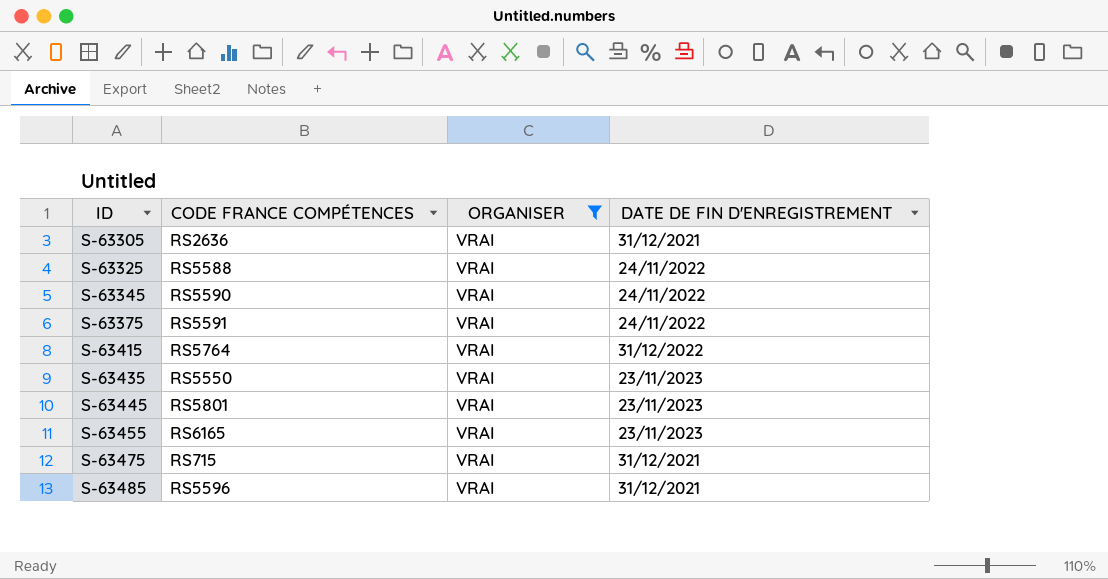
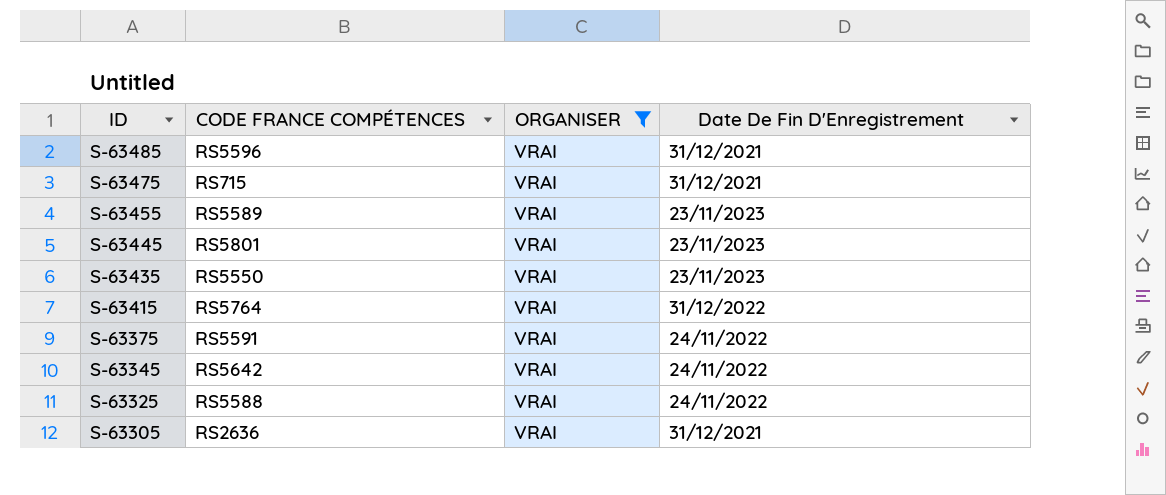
row order: ID ascending -> ID descending
column name: DATE DE FIN D'ENREGISTREMENT -> Date De Fin D'Enregistrement
S-63455 | CODE FRANCE COMPÉTENCES: RS6165 -> RS5589
S-63345 | CODE FRANCE COMPÉTENCES: RS5590 -> RS5642

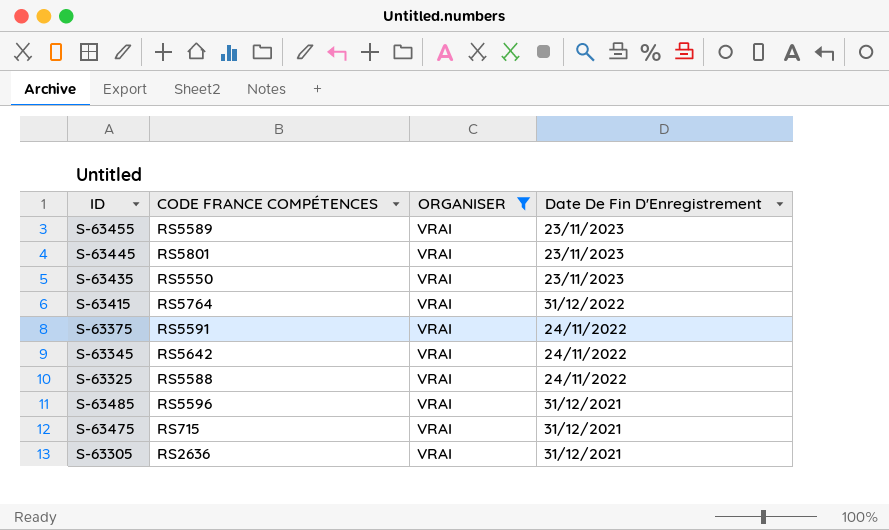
row order: ID descending -> Date De Fin D'Enregistrement descending

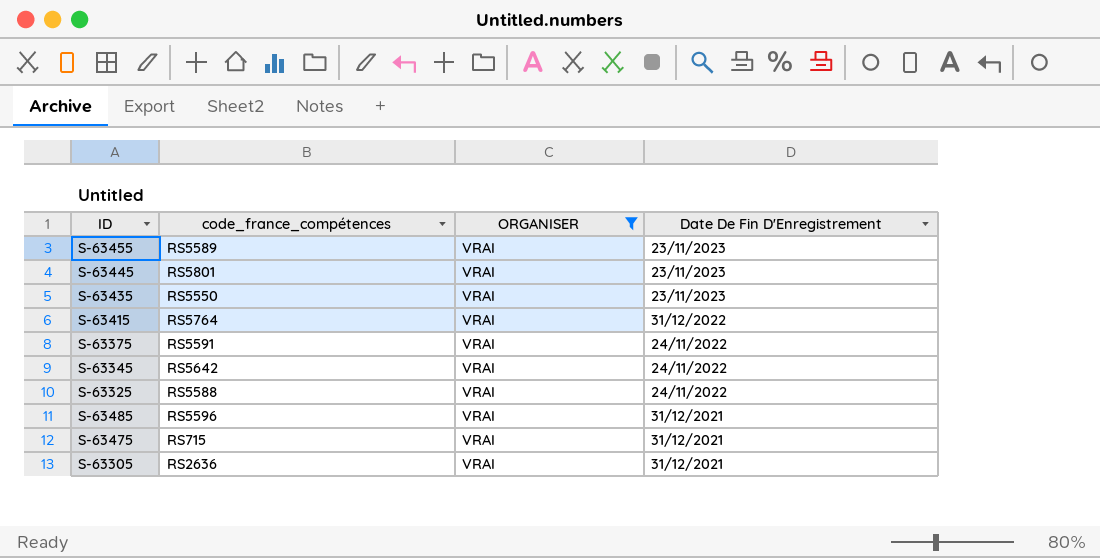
column name: CODE FRANCE COMPÉTENCES -> code_france_compétences

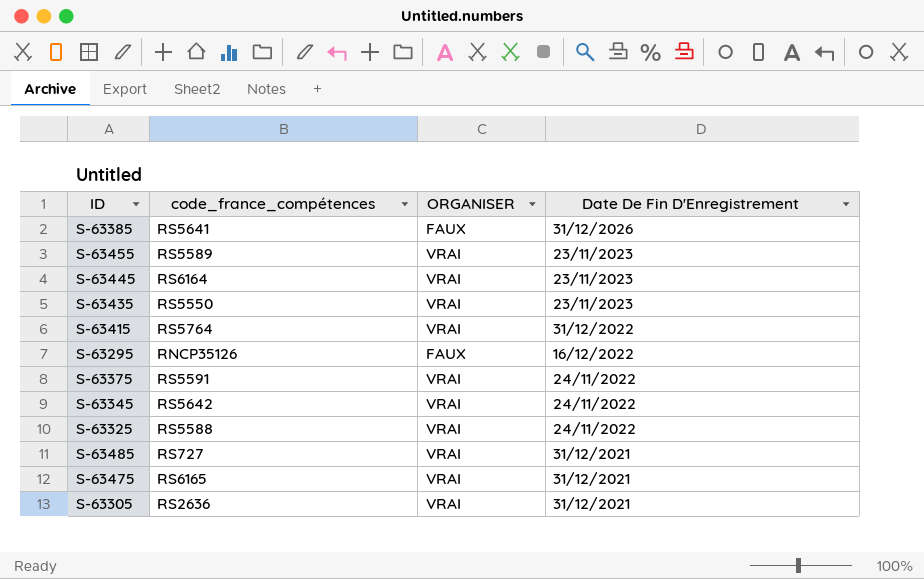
filter: ORGANISER = VRAI -> none
S-63445 | code_france_compétences: RS5801 -> RS6164
S-63485 | code_france_compétences: RS5596 -> RS727
S-63475 | code_france_compétences: RS715 -> RS6165

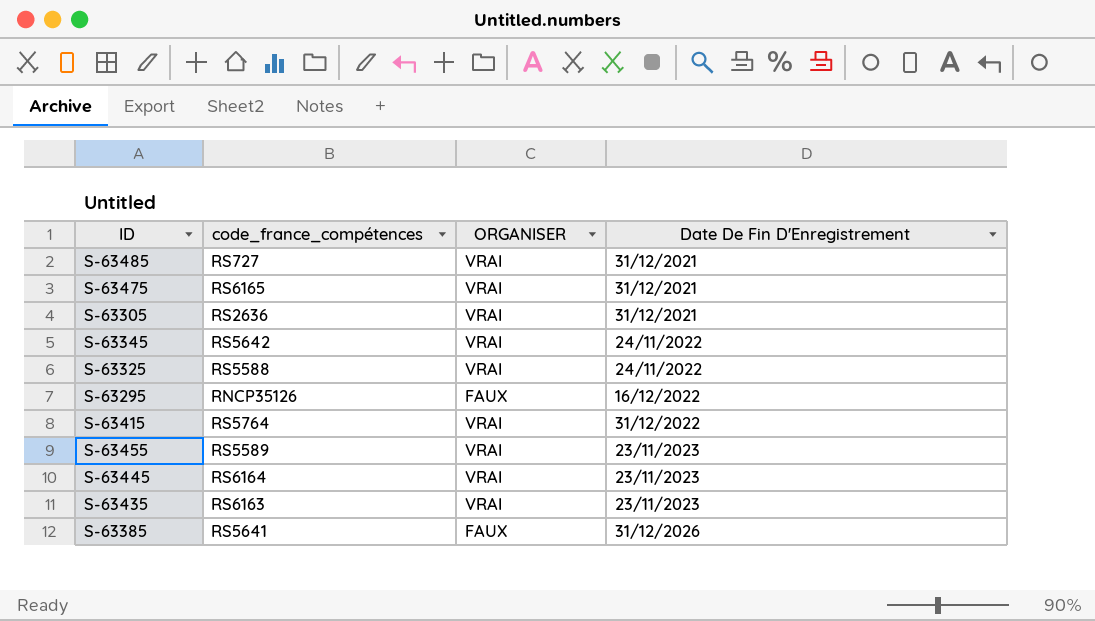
row order: Date De Fin D'Enregistrement descending -> Date De Fin D'Enregistrement ascending
row S-63375: RS5591 | VRAI | 24/11/2022 -> none
S-63435 | code_france_compétences: RS5550 -> RS6163

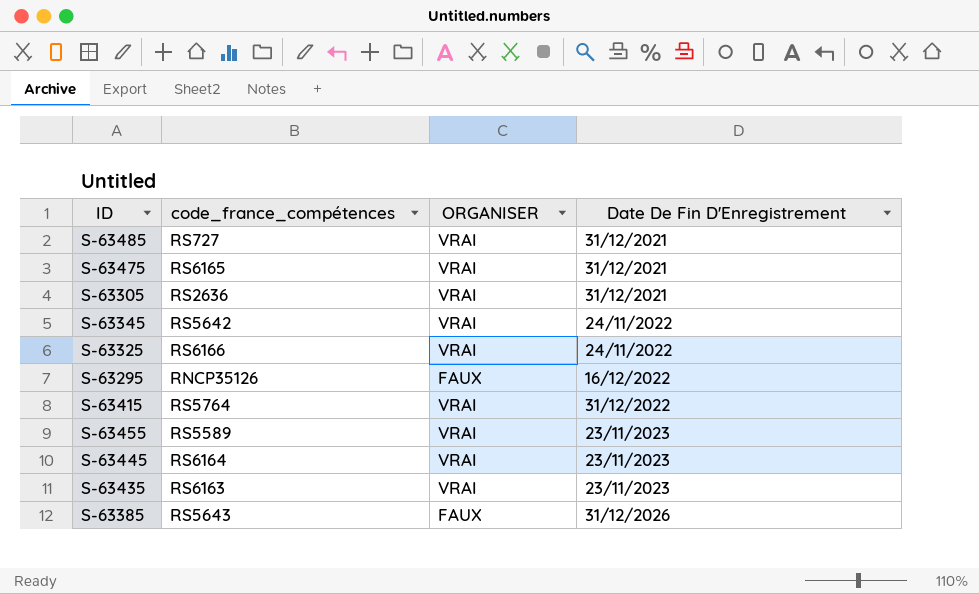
S-63325 | code_france_compétences: RS5588 -> RS6166
S-63385 | code_france_compétences: RS5641 -> RS5643

